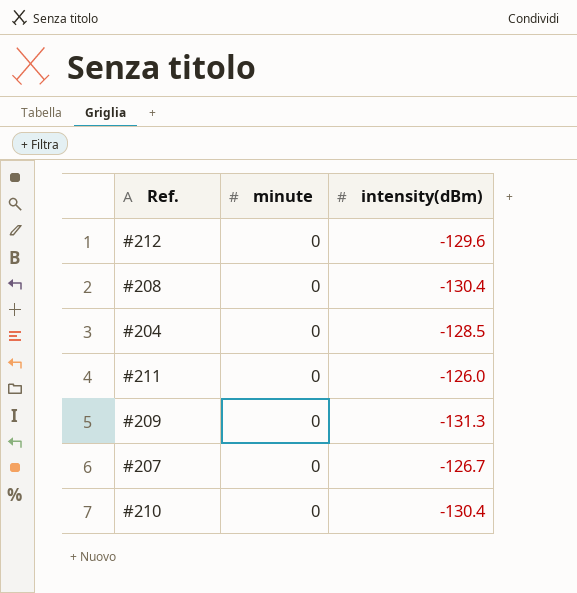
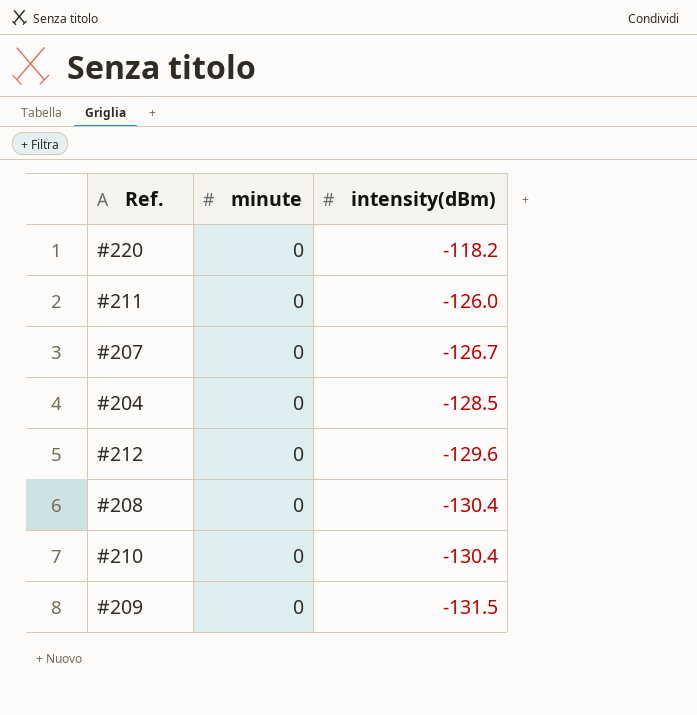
row order: none -> intensity(dBm) descending
row #220: none -> 0 | -118.2
#209 | intensity(dBm): -131.3 -> -131.5

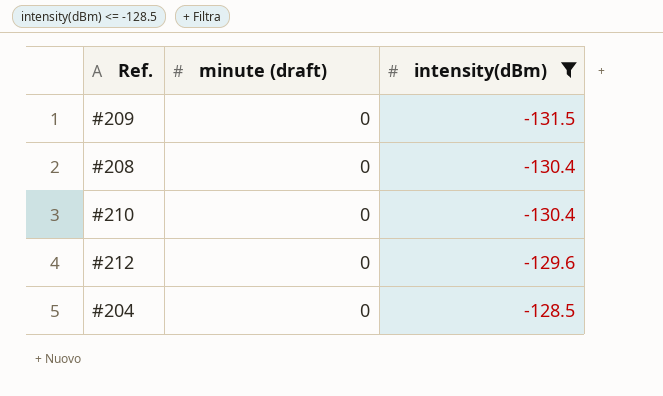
filter: none -> intensity(dBm) <= -128.5
row order: intensity(dBm) descending -> intensity(dBm) ascending
column name: minute -> minute (draft)

